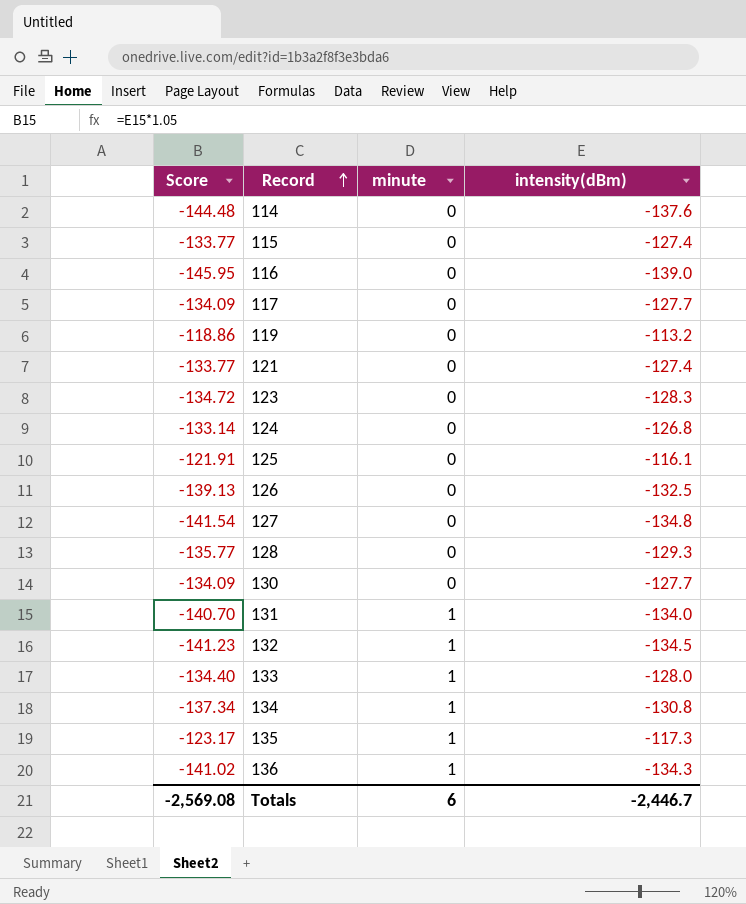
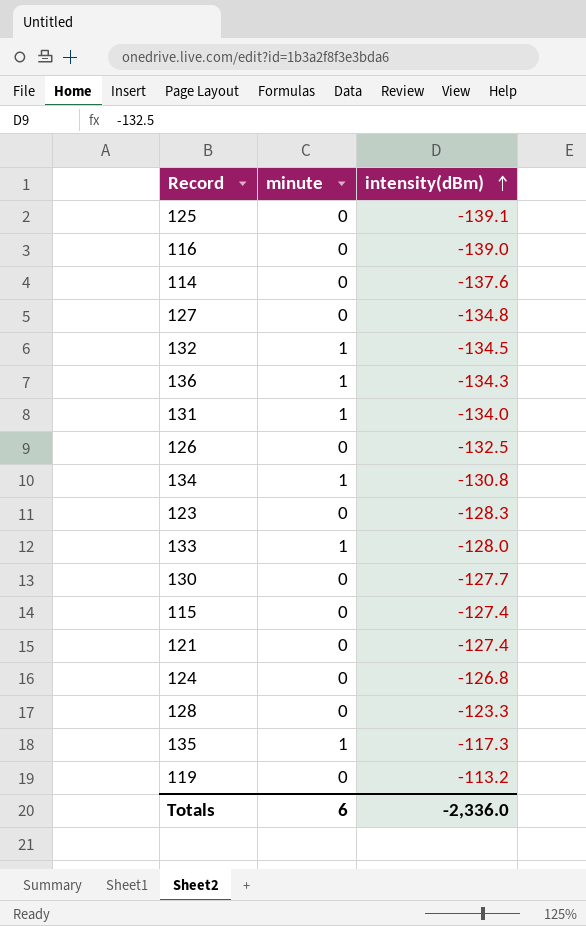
row order: Record ascending -> intensity(dBm) ascending
column Score | formula: [intensity(dBm)] * 1.05 -> none
row 117: -134.09 | 0 | -127.7 -> none
125 | intensity(dBm): -116.1 -> -139.1
128 | intensity(dBm): -129.3 -> -123.3
Totals | intensity(dBm): -2,446.7 -> -2,336.0

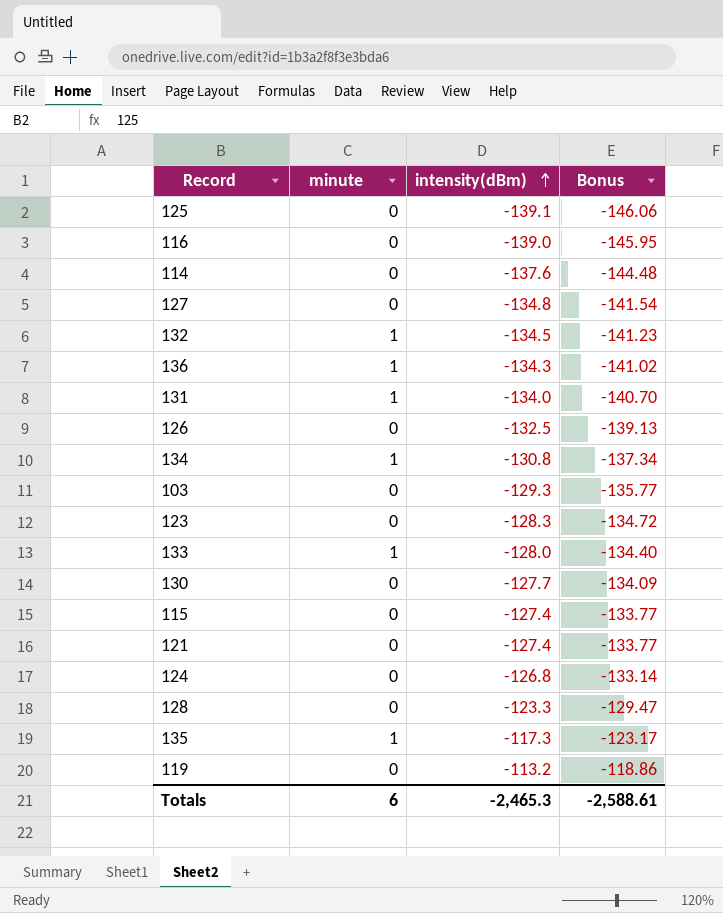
column Bonus | formula: none -> [intensity(dBm)] * 1.05
row 103: none -> 0 | -129.3 | -135.77
Totals | intensity(dBm): -2,336.0 -> -2,465.3

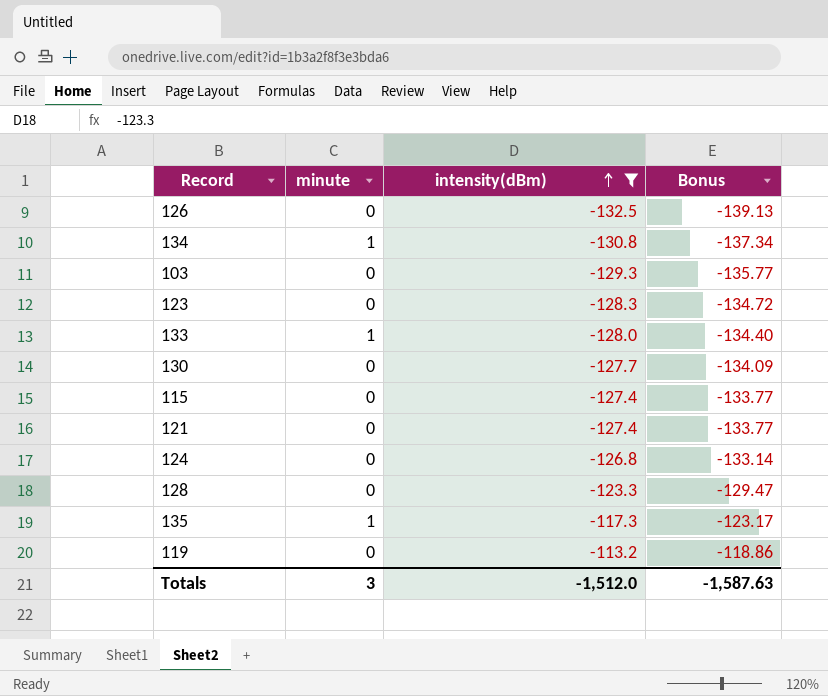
filter: none -> intensity(dBm) >= -132.5
Totals | minute: 6 -> 3
Totals | intensity(dBm): -2,465.3 -> -1,512.0
Totals | Bonus: -2,588.61 -> -1,587.63

